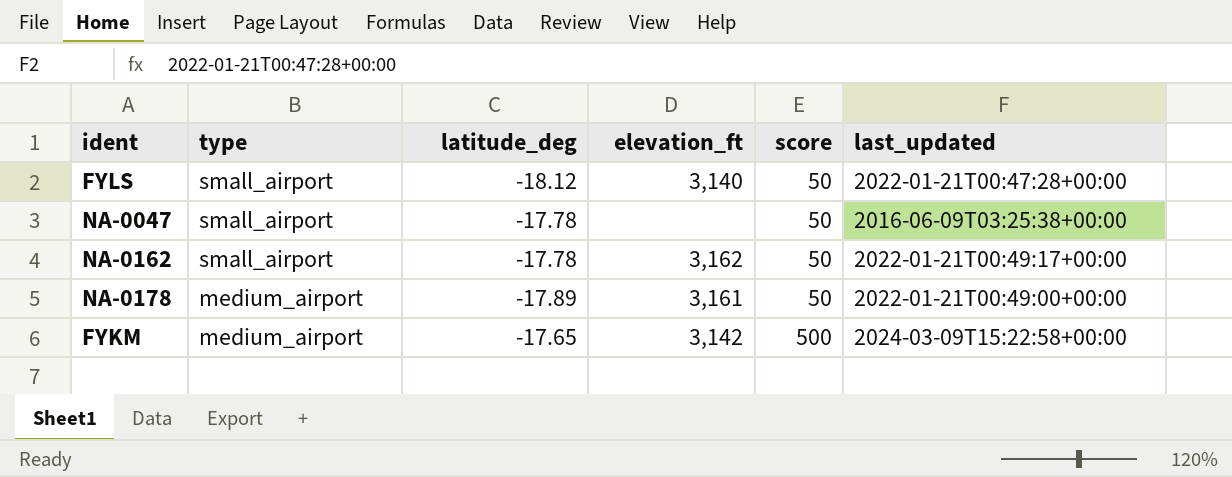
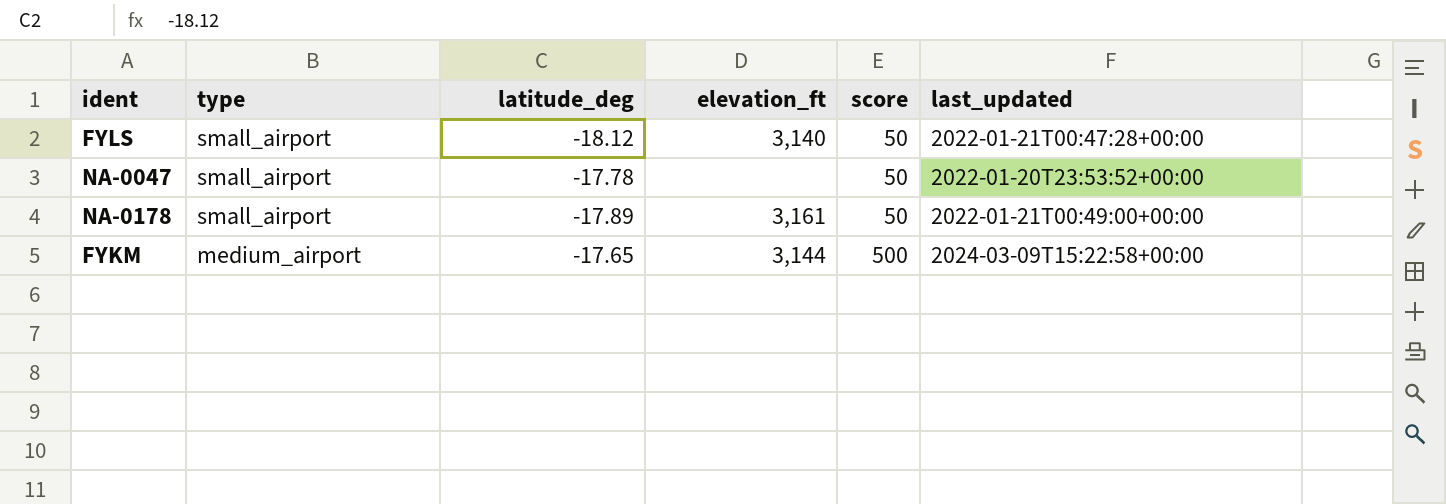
row NA-0162: small_airport | -17.78 | 3,162 | 50 | 2022-01-21T00:49:17+00:00 -> none
NA-0047 | last_updated: 2016-06-09T03:25:38+00:00 -> 2022-01-20T23:53:52+00:00
NA-0178 | type: medium_airport -> small_airport
FYKM | elevation_ft: 3,142 -> 3,144

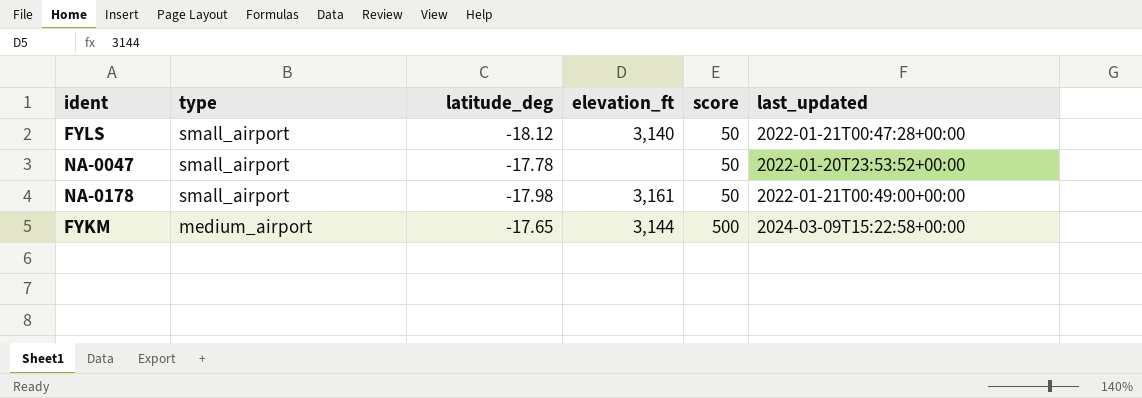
NA-0178 | latitude_deg: -17.89 -> -17.98

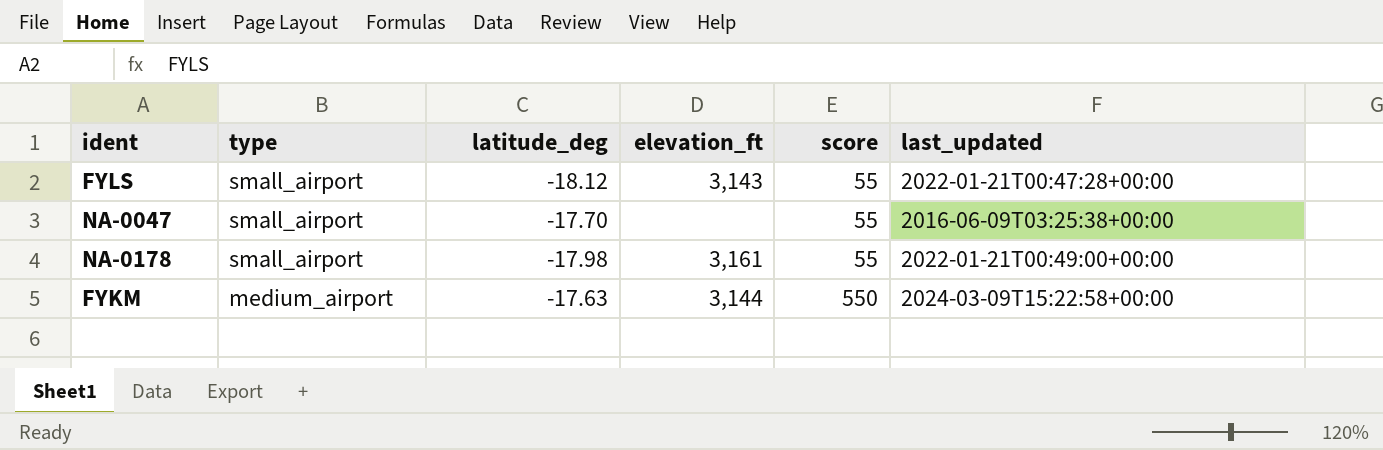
FYLS | elevation_ft: 3,140 -> 3,143
FYLS | score: 50 -> 55
NA-0047 | latitude_deg: -17.78 -> -17.70
NA-0047 | score: 50 -> 55
NA-0047 | last_updated: 2022-01-20T23:53:52+00:00 -> 2016-06-09T03:25:38+00:00
NA-0178 | score: 50 -> 55
FYKM | latitude_deg: -17.65 -> -17.63
FYKM | score: 500 -> 550

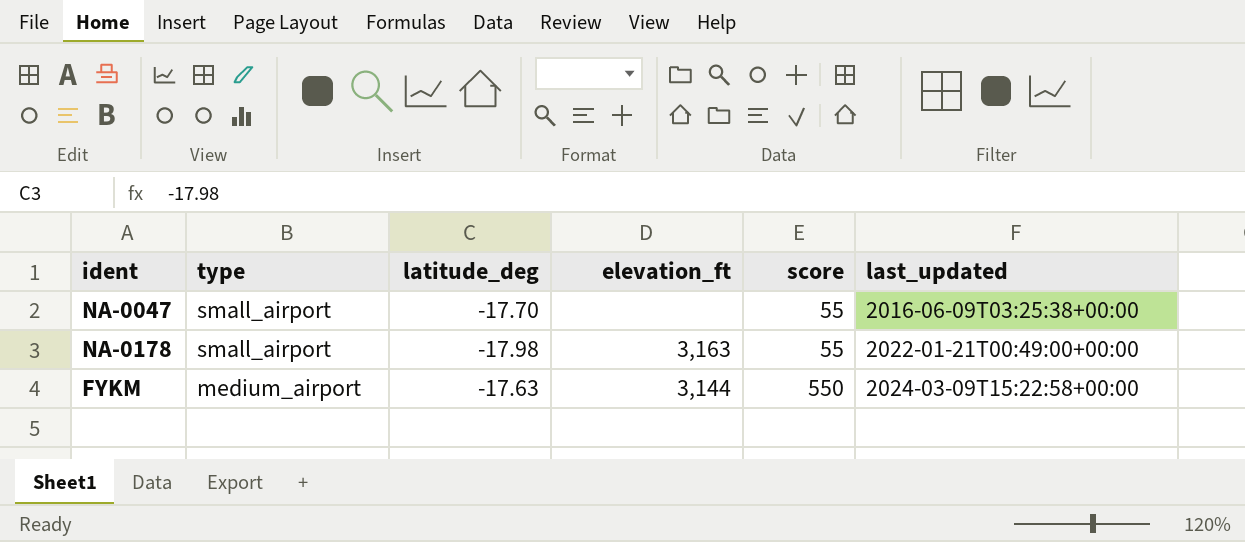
row FYLS: small_airport | -18.12 | 3,143 | 55 | 2022-01-21T00:47:28+00:00 -> none
NA-0178 | elevation_ft: 3,161 -> 3,163

